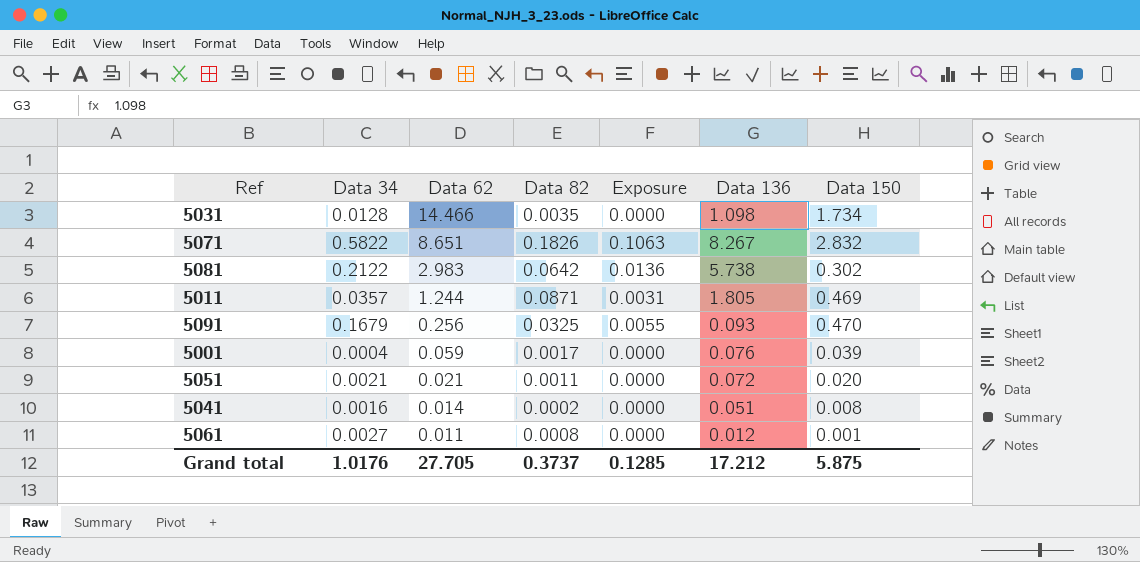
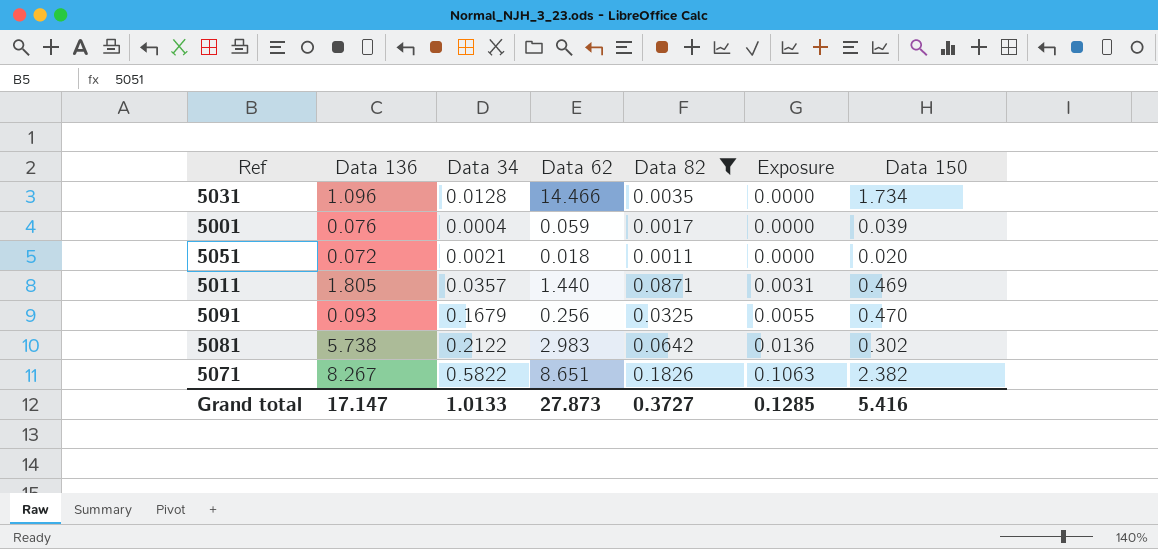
filter: none -> Data 82 >= 0.0011
row order: Data 62 descending -> Exposure ascending
column Data 136 | position: 6 -> 2
5031 | Data 136: 1.098 -> 1.096
5051 | Data 62: 0.021 -> 0.018
5011 | Data 62: 1.244 -> 1.440
5071 | Data 150: 2.832 -> 2.382
Grand total | Data 136: 17.212 -> 17.147
Grand total | Data 34: 1.0176 -> 1.0133
Grand total | Data 62: 27.705 -> 27.873
Grand total | Data 82: 0.3737 -> 0.3727
Grand total | Data 150: 5.875 -> 5.416

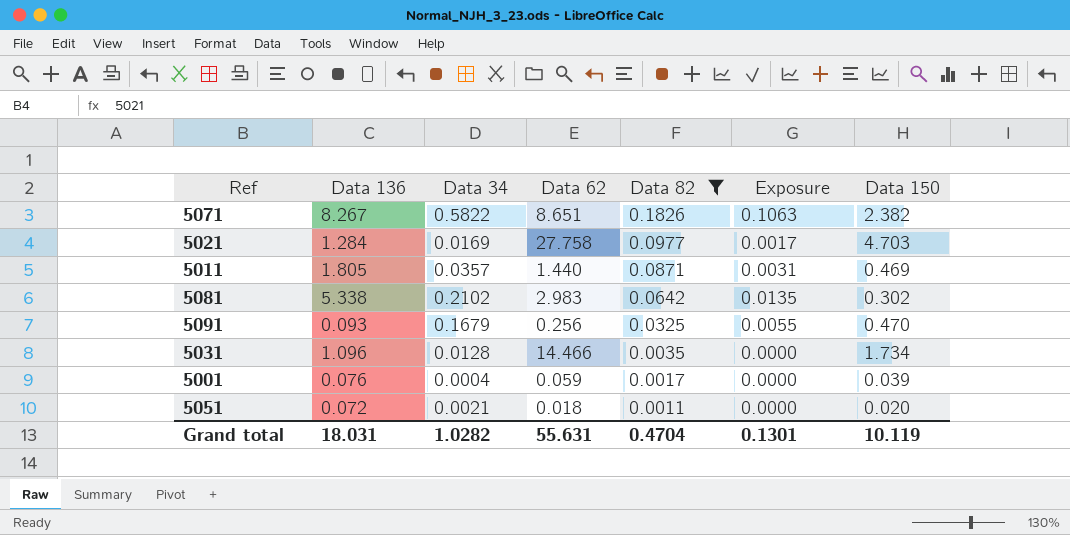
row order: Exposure ascending -> Data 82 descending
row 5021: none -> 1.284 | 0.0169 | 27.758 | 0.0977 | 0.0017 | 4.703
5081 | Data 136: 5.738 -> 5.338
5081 | Data 34: 0.2122 -> 0.2102
5081 | Exposure: 0.0136 -> 0.0135
Grand total | Data 136: 17.147 -> 18.031
Grand total | Data 34: 1.0133 -> 1.0282
Grand total | Data 62: 27.873 -> 55.631
Grand total | Data 82: 0.3727 -> 0.4704
Grand total | Exposure: 0.1285 -> 0.1301
Grand total | Data 150: 5.416 -> 10.119

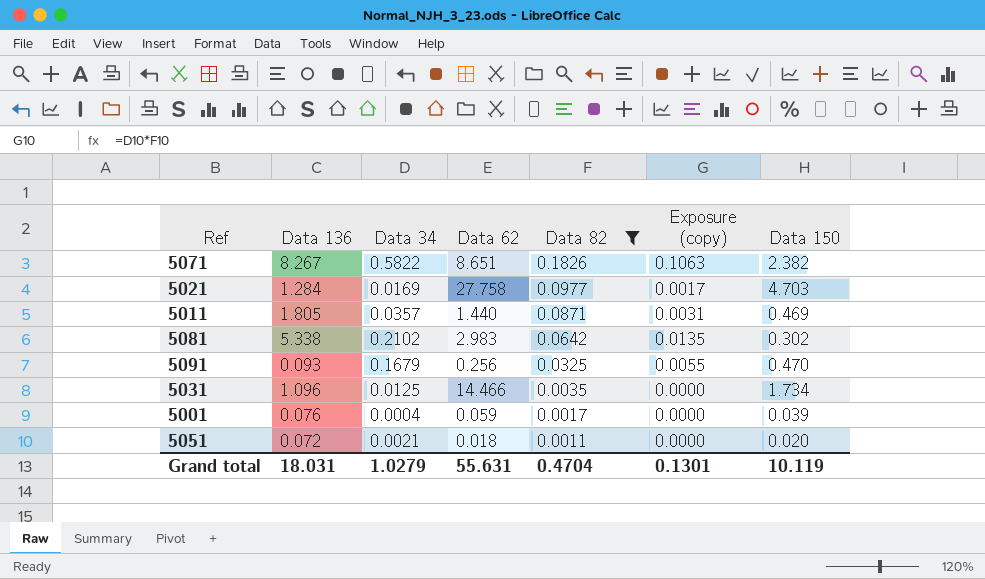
column name: Exposure -> Exposure (copy)
5031 | Data 34: 0.0128 -> 0.0125
Grand total | Data 34: 1.0282 -> 1.0279

